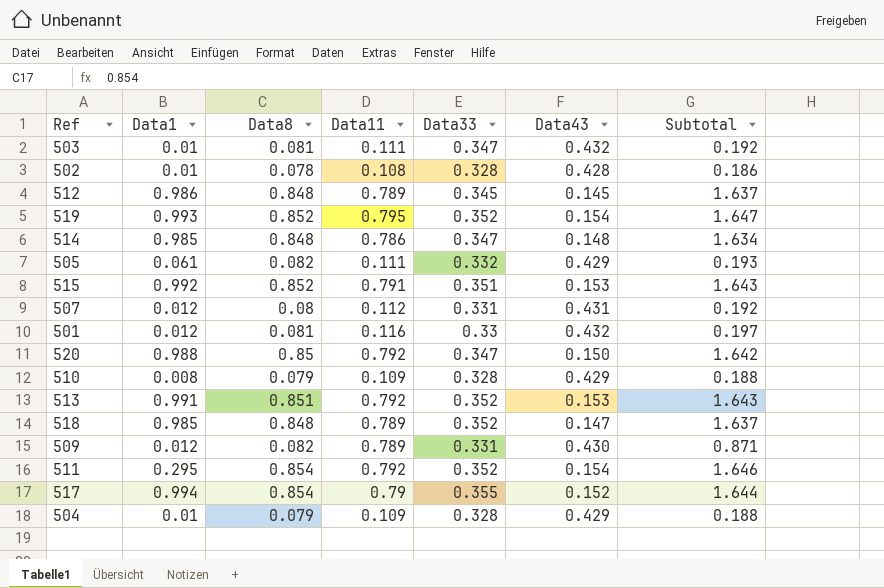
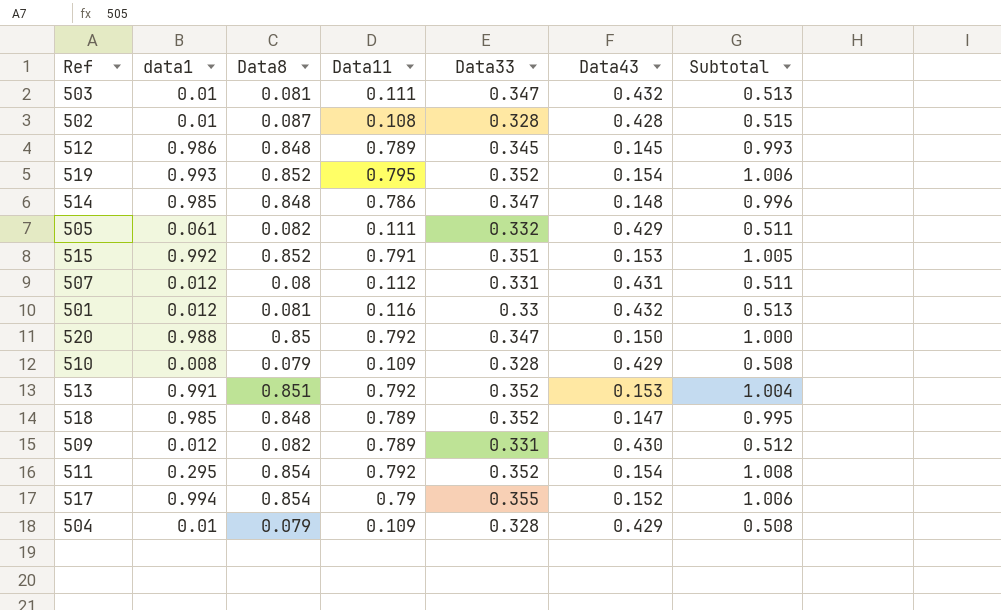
column name: Data1 -> data1
column Subtotal | formula: [Data8] + [Data11] -> [Data8] + [Data43]
502 | Data8: 0.078 -> 0.087

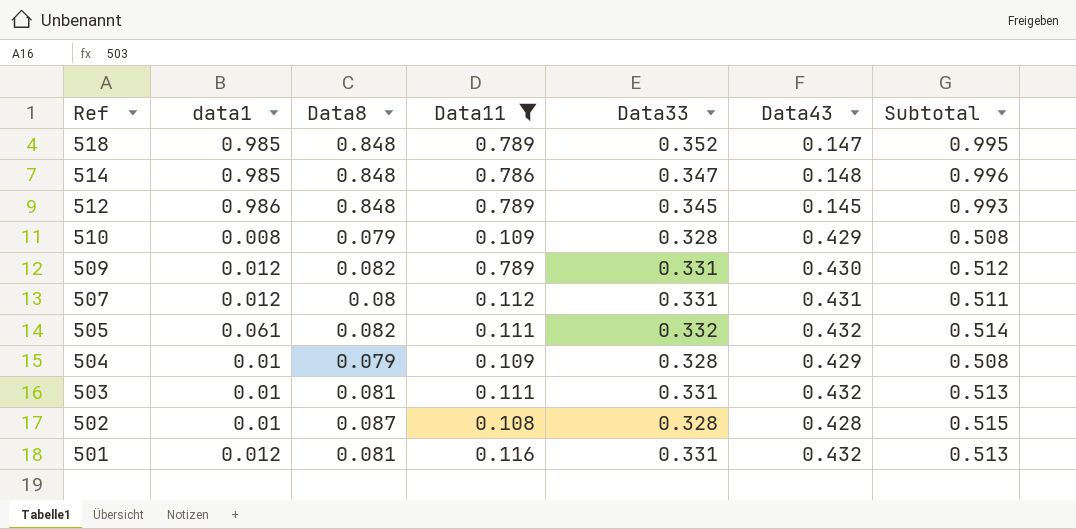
filter: none -> Data11 <= 0.789
row order: none -> Ref descending
505 | Data43: 0.429 -> 0.432
505 | Subtotal: 0.511 -> 0.514
503 | Data33: 0.347 -> 0.331
501 | Data33: 0.33 -> 0.331

